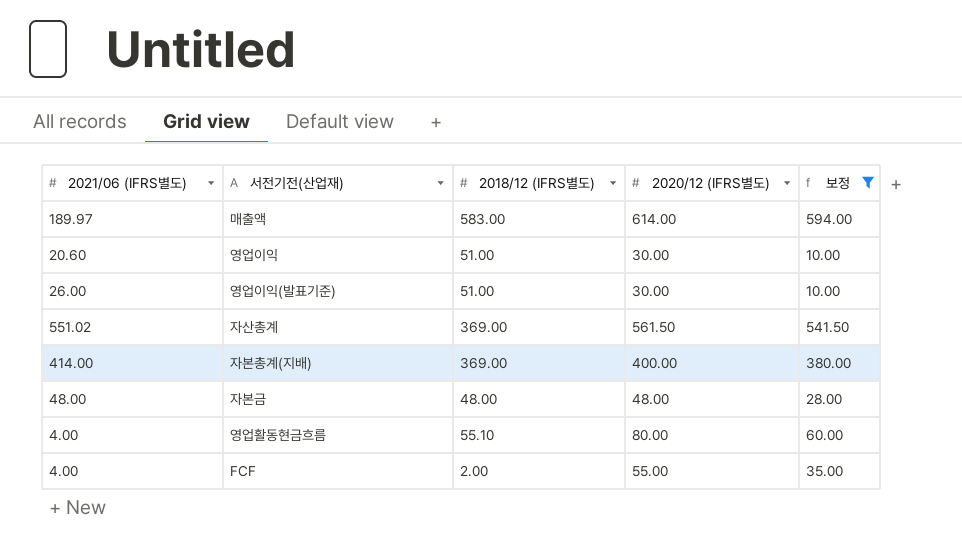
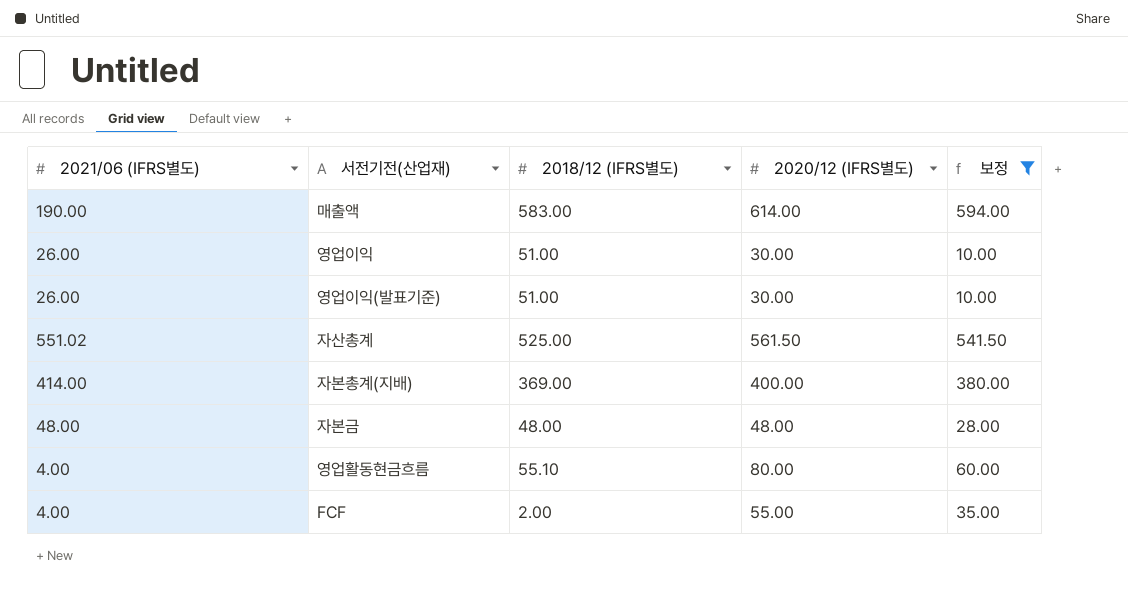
매출액 | 2021/06 (IFRS별도): 189.97 -> 190.00
영업이익 | 2021/06 (IFRS별도): 20.60 -> 26.00
자산총계 | 2018/12 (IFRS별도): 369.00 -> 525.00

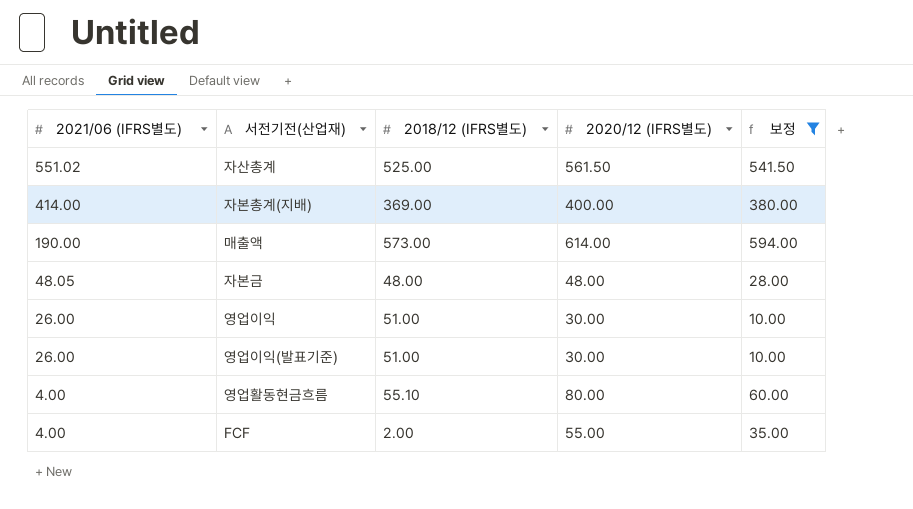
row order: none -> 2021/06 (IFRS별도) descending
매출액 | 2018/12 (IFRS별도): 583.00 -> 573.00
자본금 | 2021/06 (IFRS별도): 48.00 -> 48.05

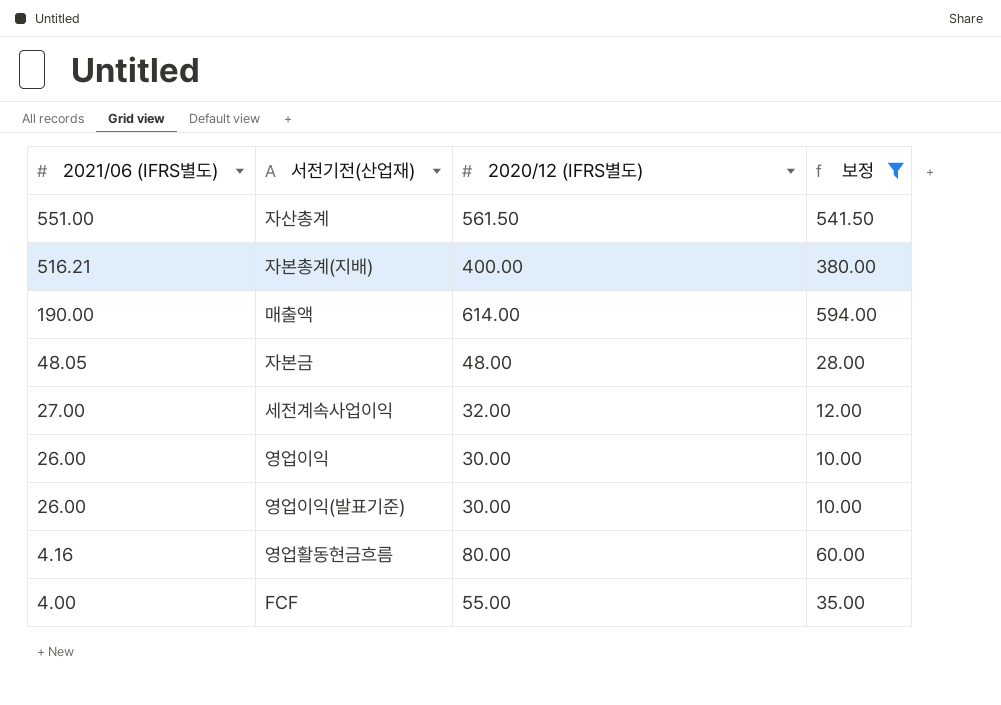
column 2018/12 (IFRS별도) | position: 3 -> none
자산총계 | 2021/06 (IFRS별도): 551.02 -> 551.00
자본총계(지배) | 2021/06 (IFRS별도): 414.00 -> 516.21
row 세전계속사업이익: none -> 27.00 | 32.00 | 12.00
영업활동현금흐름 | 2021/06 (IFRS별도): 4.00 -> 4.16

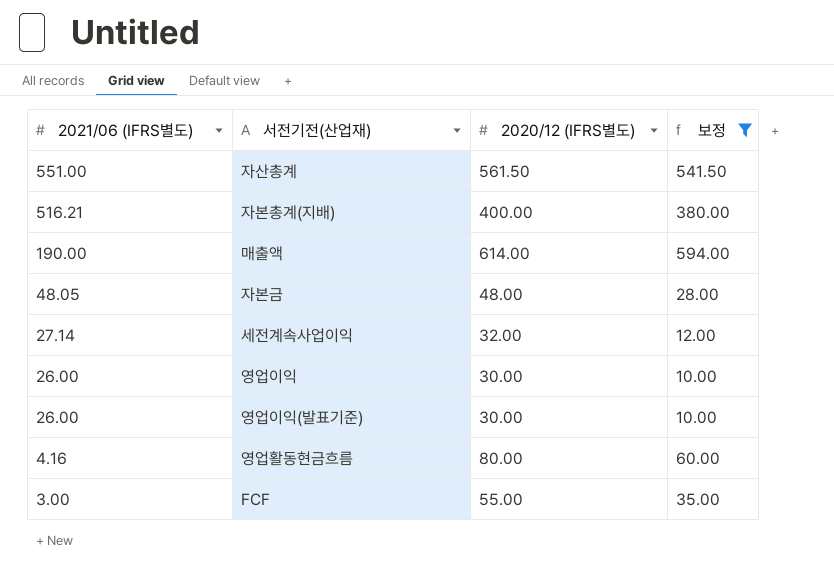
세전계속사업이익 | 2021/06 (IFRS별도): 27.00 -> 27.14
FCF | 2021/06 (IFRS별도): 4.00 -> 3.00

